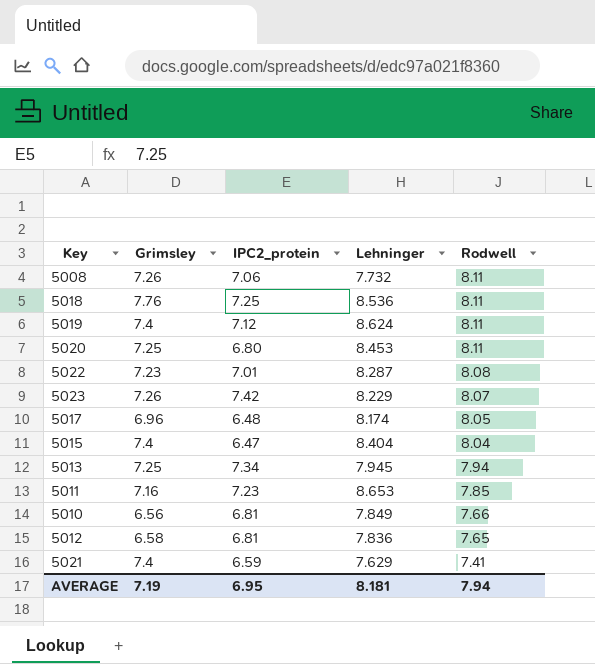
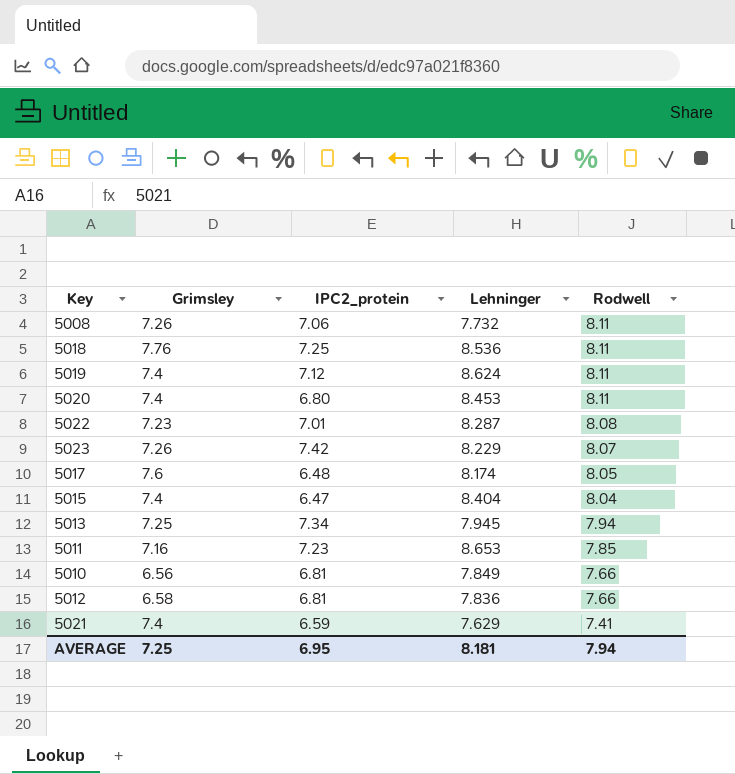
5020 | Grimsley: 7.25 -> 7.4
5017 | Grimsley: 6.96 -> 7.6
5012 | Rodwell: 7.65 -> 7.66
AVERAGE | Grimsley: 7.19 -> 7.25

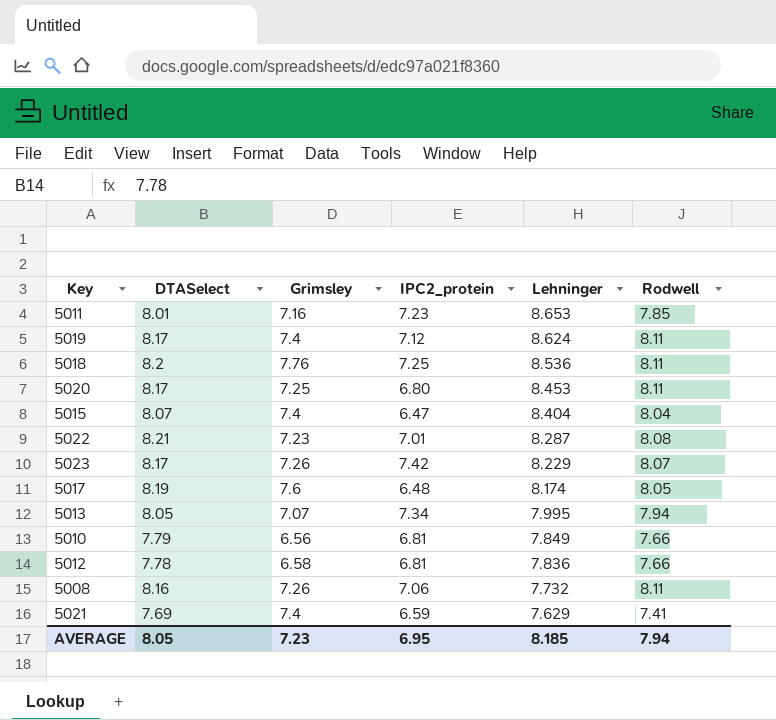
row order: Rodwell descending -> Lehninger descending
column DTASelect | position: none -> 2
5020 | Grimsley: 7.4 -> 7.25
5013 | Grimsley: 7.25 -> 7.07
5013 | Lehninger: 7.945 -> 7.995
AVERAGE | Grimsley: 7.25 -> 7.23
AVERAGE | Lehninger: 8.181 -> 8.185

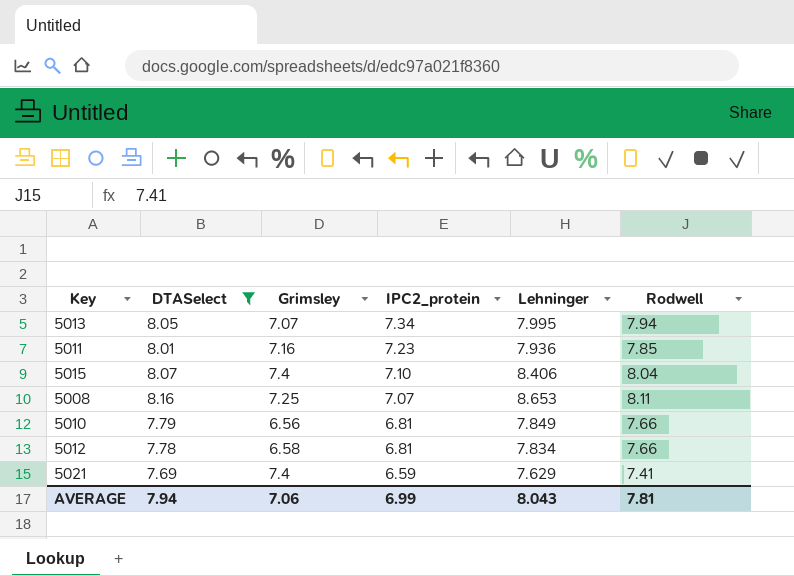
filter: none -> DTASelect <= 8.16
row order: Lehninger descending -> IPC2_protein descending
5011 | Lehninger: 8.653 -> 7.936
5015 | IPC2_protein: 6.47 -> 7.10
5015 | Lehninger: 8.404 -> 8.406
5008 | Grimsley: 7.26 -> 7.25
5008 | IPC2_protein: 7.06 -> 7.07
5008 | Lehninger: 7.732 -> 8.653
5012 | Lehninger: 7.836 -> 7.834
AVERAGE | DTASelect: 8.05 -> 7.94
AVERAGE | Grimsley: 7.23 -> 7.06
AVERAGE | IPC2_protein: 6.95 -> 6.99
AVERAGE | Lehninger: 8.185 -> 8.043
AVERAGE | Rodwell: 7.94 -> 7.81

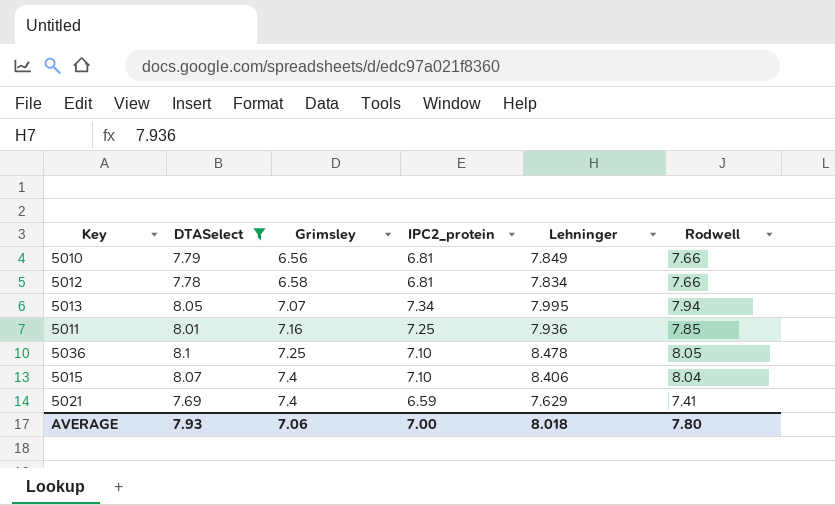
row order: IPC2_protein descending -> Grimsley ascending
row 5008: 8.16 | 7.25 | 7.07 | 8.653 | 8.11 -> none
5011 | IPC2_protein: 7.23 -> 7.25
row 5036: none -> 8.1 | 7.25 | 7.10 | 8.478 | 8.05
AVERAGE | DTASelect: 7.94 -> 7.93
AVERAGE | IPC2_protein: 6.99 -> 7.00
AVERAGE | Lehninger: 8.043 -> 8.018
AVERAGE | Rodwell: 7.81 -> 7.80

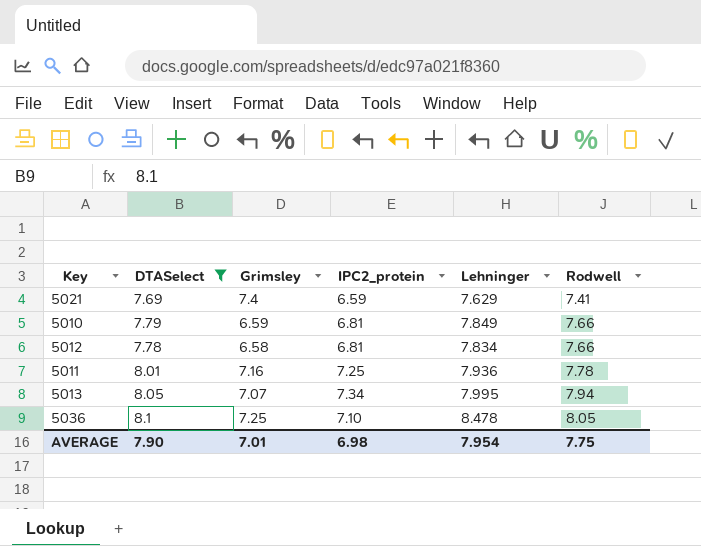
row order: Grimsley ascending -> Rodwell ascending
row 5015: 8.07 | 7.4 | 7.10 | 8.406 | 8.04 -> none
5010 | Grimsley: 6.56 -> 6.59
5011 | Rodwell: 7.85 -> 7.78
AVERAGE | DTASelect: 7.93 -> 7.90
AVERAGE | Grimsley: 7.06 -> 7.01
AVERAGE | IPC2_protein: 7.00 -> 6.98
AVERAGE | Lehninger: 8.018 -> 7.954
AVERAGE | Rodwell: 7.80 -> 7.75

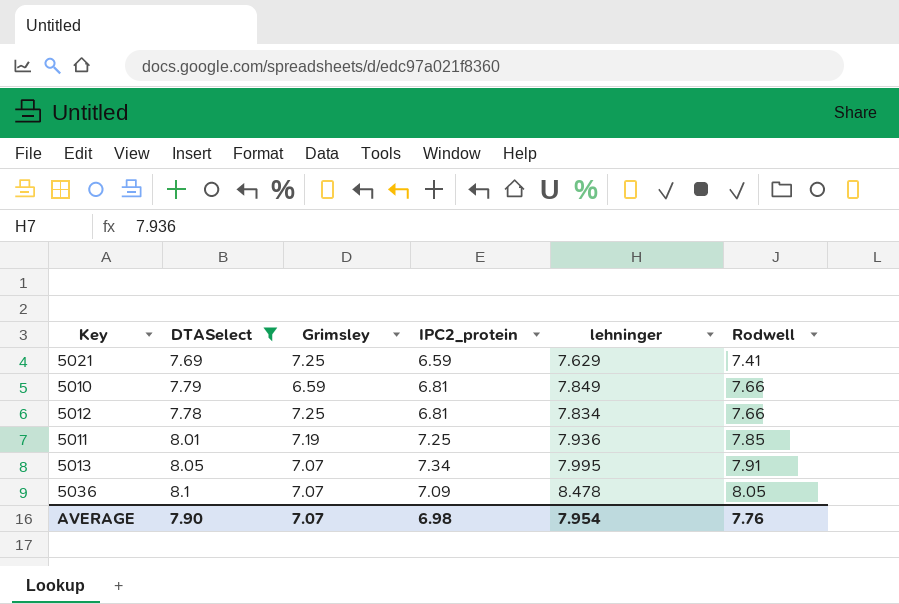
column name: Lehninger -> lehninger
5021 | Grimsley: 7.4 -> 7.25
5012 | Grimsley: 6.58 -> 7.25
5011 | Grimsley: 7.16 -> 7.19
5011 | Rodwell: 7.78 -> 7.85
5013 | Rodwell: 7.94 -> 7.91
5036 | Grimsley: 7.25 -> 7.07
5036 | IPC2_protein: 7.10 -> 7.09
AVERAGE | Grimsley: 7.01 -> 7.07
AVERAGE | Rodwell: 7.75 -> 7.76

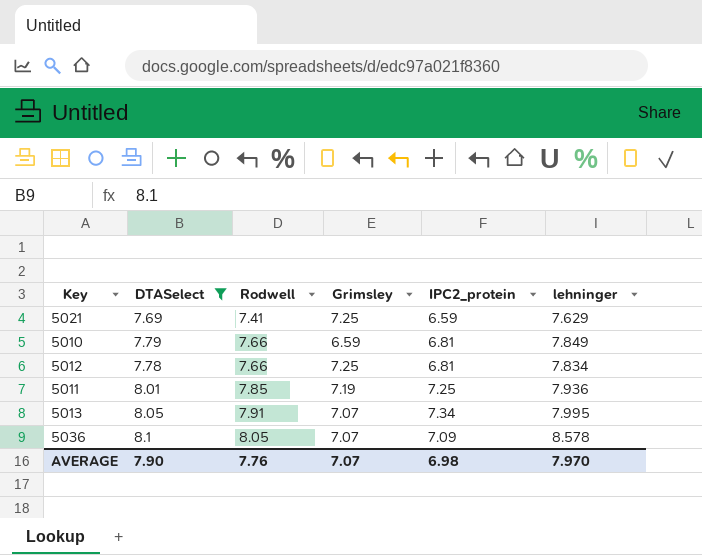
column Rodwell | position: 6 -> 3
5036 | lehninger: 8.478 -> 8.578
AVERAGE | lehninger: 7.954 -> 7.970

